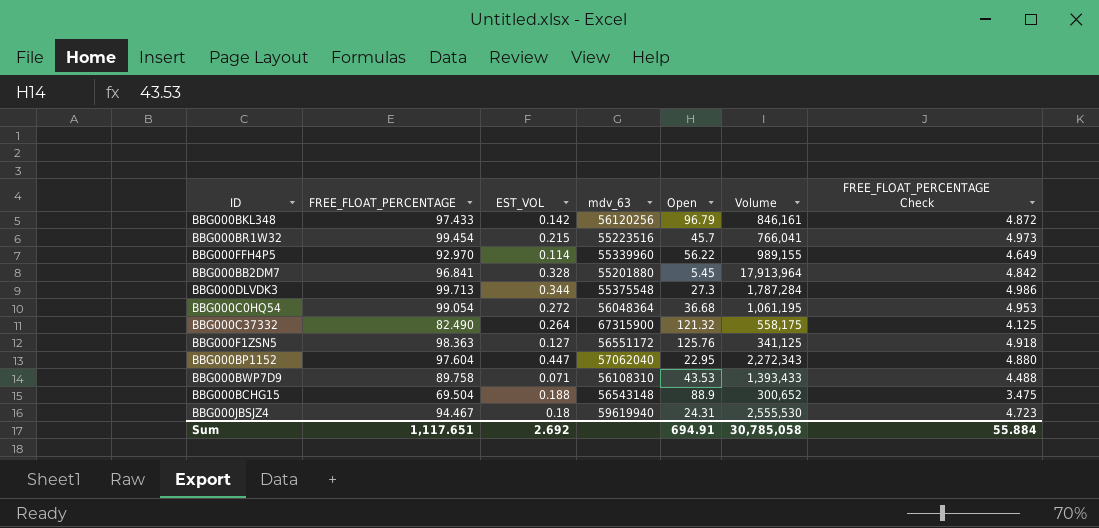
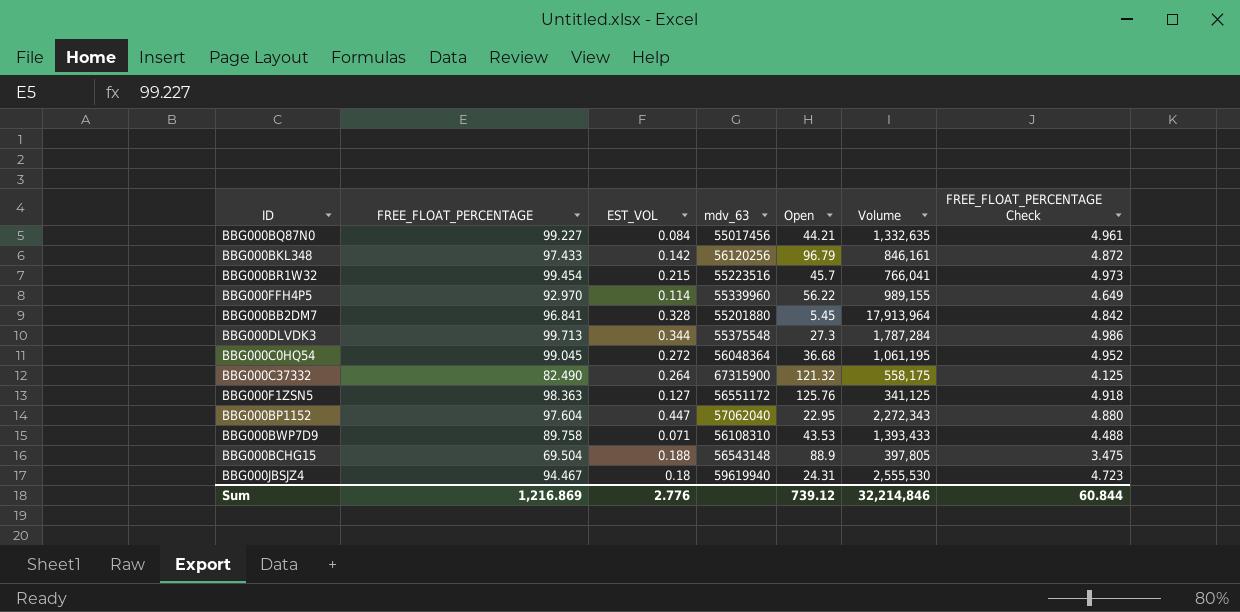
row BBG000BQ87N0: none -> 99.227 | 0.084 | 55017456 | 44.21 | 1,332,635 | 4.961
BBG000C0HQ54 | FREE_FLOAT_PERCENTAGE: 99.054 -> 99.045
BBG000C0HQ54 | FREE_FLOAT_PERCENTAGE Check: 4.953 -> 4.952
BBG000BCHG15 | Volume: 300,652 -> 397,805
Sum | FREE_FLOAT_PERCENTAGE: 1,117.651 -> 1,216.869
Sum | EST_VOL: 2.692 -> 2.776
Sum | Open: 694.91 -> 739.12
Sum | Volume: 30,785,058 -> 32,214,846
Sum | FREE_FLOAT_PERCENTAGE Check: 55.884 -> 60.844

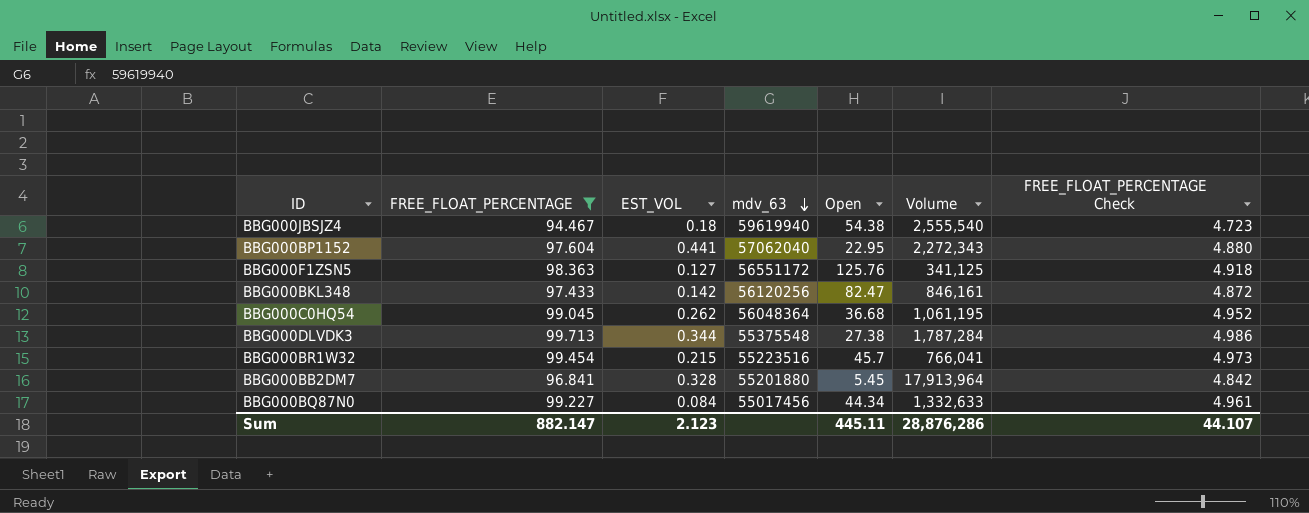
filter: none -> FREE_FLOAT_PERCENTAGE >= 94.467
row order: none -> mdv_63 descending
BBG000JBSJZ4 | Open: 24.31 -> 54.38
BBG000JBSJZ4 | Volume: 2,555,530 -> 2,555,540
BBG000BP1152 | EST_VOL: 0.447 -> 0.441
BBG000BKL348 | Open: 96.79 -> 82.47
BBG000C0HQ54 | EST_VOL: 0.272 -> 0.262
BBG000DLVDK3 | Open: 27.3 -> 27.38
BBG000BQ87N0 | Open: 44.21 -> 44.34
BBG000BQ87N0 | Volume: 1,332,635 -> 1,332,633
Sum | FREE_FLOAT_PERCENTAGE: 1,216.869 -> 882.147
Sum | EST_VOL: 2.776 -> 2.123
Sum | Open: 739.12 -> 445.11
Sum | Volume: 32,214,846 -> 28,876,286
Sum | FREE_FLOAT_PERCENTAGE Check: 60.844 -> 44.107

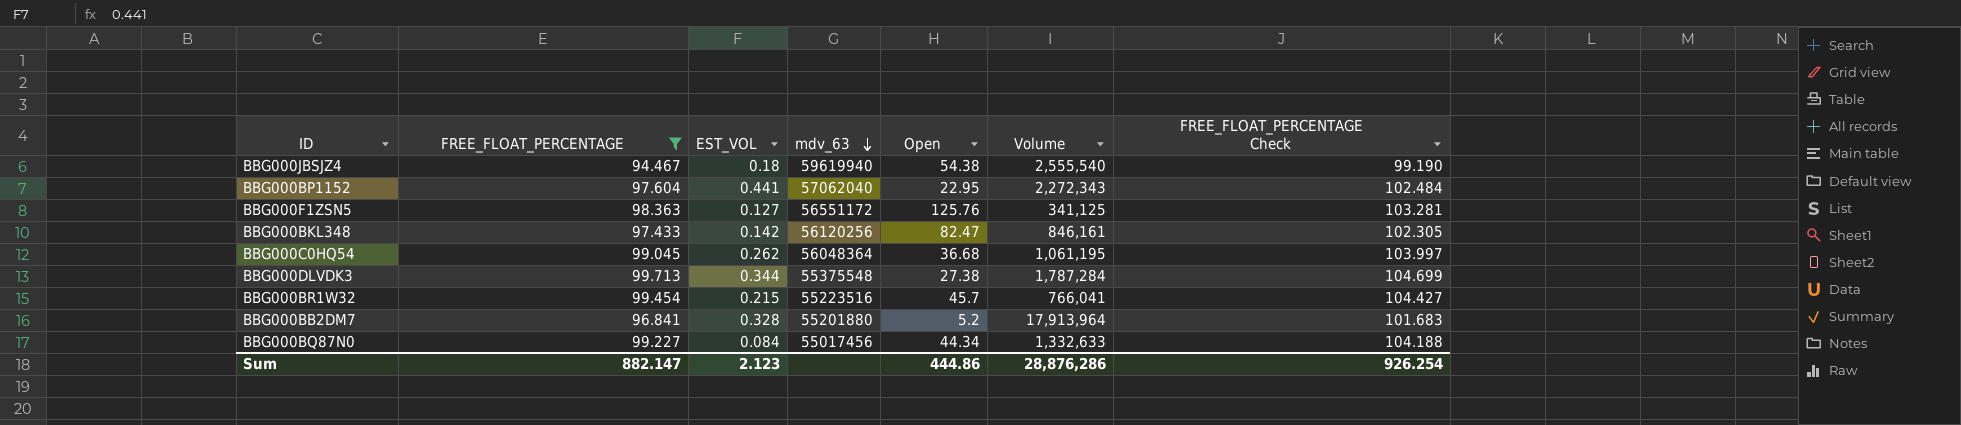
column FREE_FLOAT_PERCENTAGE Check | formula: [FREE_FLOAT_PERCENTAGE] * 0.05 -> [FREE_FLOAT_PERCENTAGE] * 1.05
BBG000BB2DM7 | Open: 5.45 -> 5.2
Sum | Open: 445.11 -> 444.86
Sum | FREE_FLOAT_PERCENTAGE Check: 44.107 -> 926.254

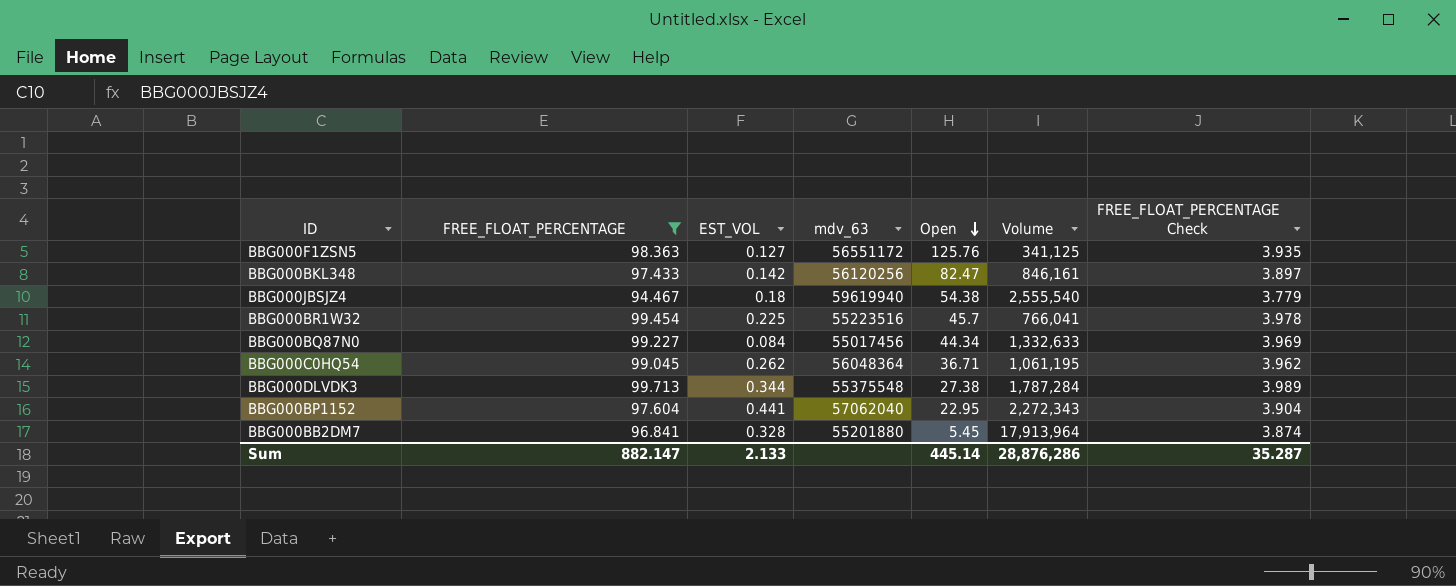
row order: mdv_63 descending -> Open descending
column FREE_FLOAT_PERCENTAGE Check | formula: [FREE_FLOAT_PERCENTAGE] * 1.05 -> [FREE_FLOAT_PERCENTAGE] * 0.04
BBG000BR1W32 | EST_VOL: 0.215 -> 0.225
BBG000C0HQ54 | Open: 36.68 -> 36.71
BBG000BB2DM7 | Open: 5.2 -> 5.45
Sum | EST_VOL: 2.123 -> 2.133
Sum | Open: 444.86 -> 445.14
Sum | FREE_FLOAT_PERCENTAGE Check: 926.254 -> 35.287

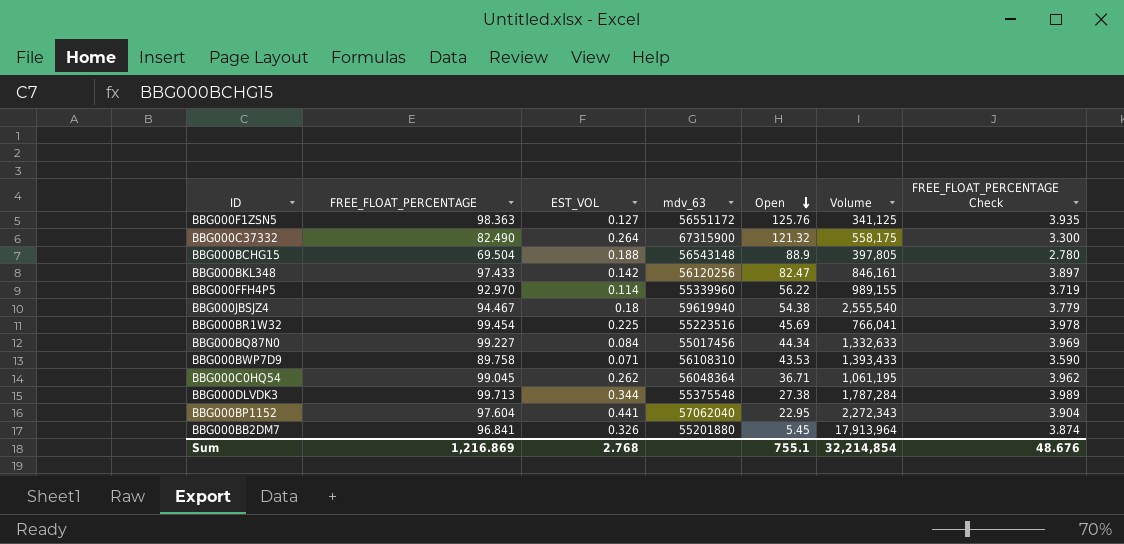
filter: FREE_FLOAT_PERCENTAGE >= 94.467 -> none
BBG000BR1W32 | Open: 45.7 -> 45.69
BBG000BB2DM7 | EST_VOL: 0.328 -> 0.326
Sum | FREE_FLOAT_PERCENTAGE: 882.147 -> 1,216.869
Sum | EST_VOL: 2.133 -> 2.768
Sum | Open: 445.14 -> 755.1
Sum | Volume: 28,876,286 -> 32,214,854
Sum | FREE_FLOAT_PERCENTAGE Check: 35.287 -> 48.676

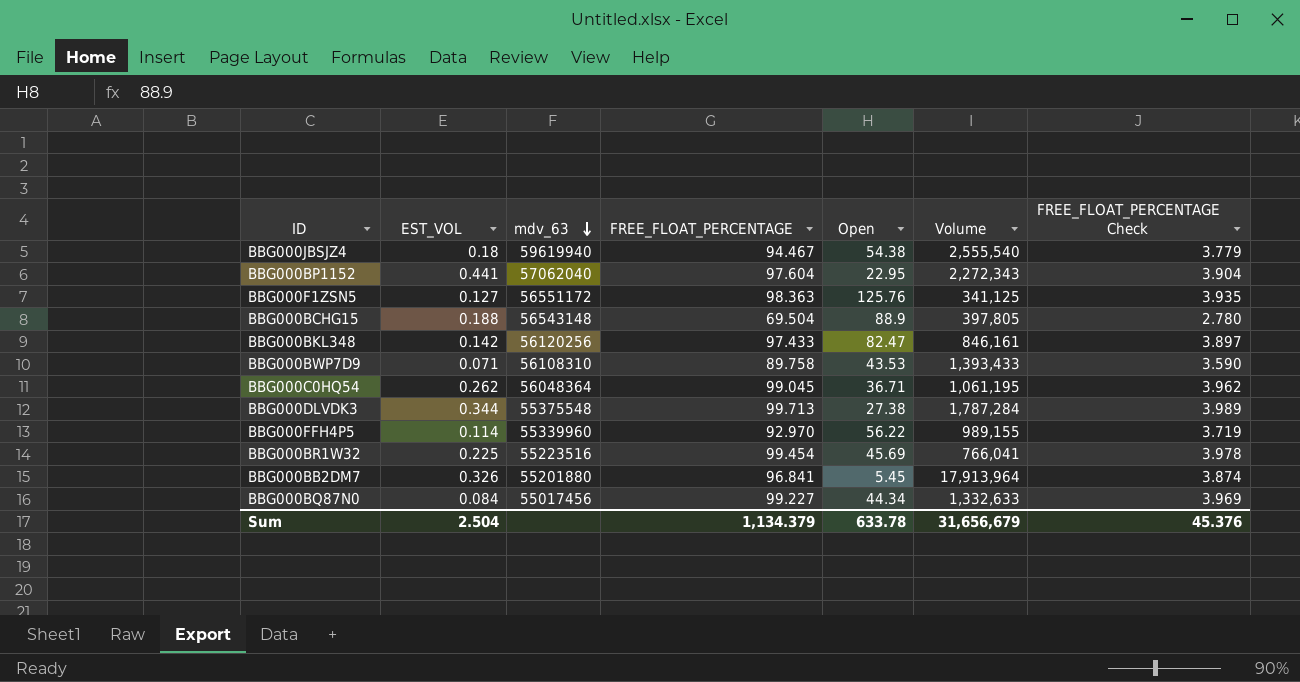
row order: Open descending -> mdv_63 descending
column FREE_FLOAT_PERCENTAGE | position: 2 -> 4
row BBG000C37332: 82.490 | 0.264 | 67315900 | 121.32 | 558,175 | 3.300 -> none
Sum | EST_VOL: 2.768 -> 2.504
Sum | FREE_FLOAT_PERCENTAGE: 1,216.869 -> 1,134.379
Sum | Open: 755.1 -> 633.78
Sum | Volume: 32,214,854 -> 31,656,679
Sum | FREE_FLOAT_PERCENTAGE Check: 48.676 -> 45.376

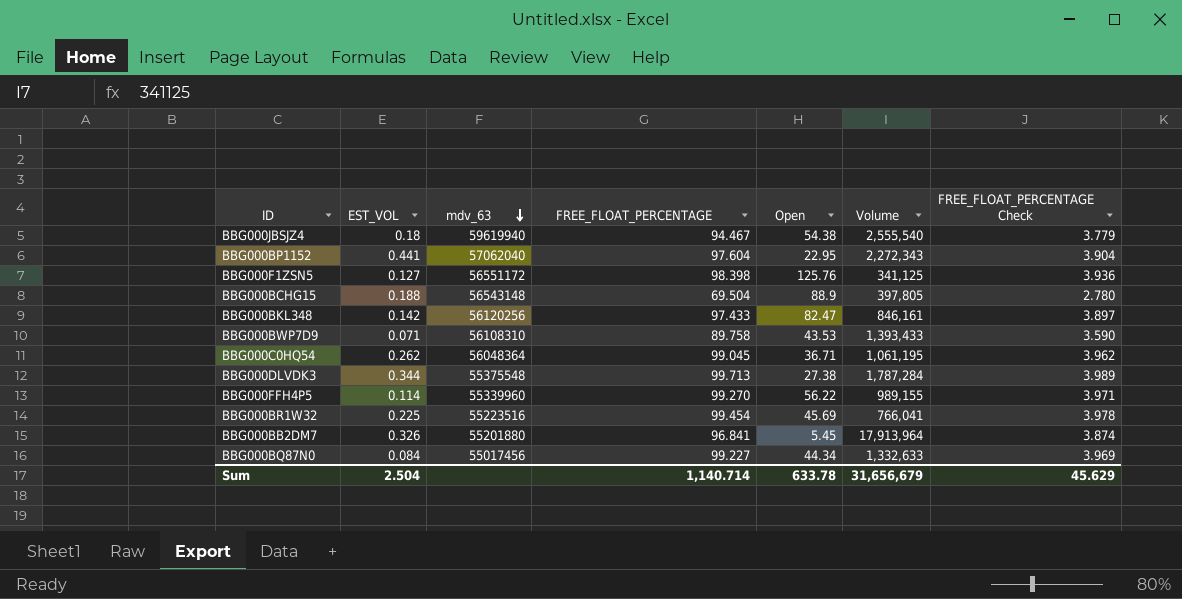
BBG000F1ZSN5 | FREE_FLOAT_PERCENTAGE: 98.363 -> 98.398
BBG000F1ZSN5 | FREE_FLOAT_PERCENTAGE Check: 3.935 -> 3.936
BBG000FFH4P5 | FREE_FLOAT_PERCENTAGE: 92.970 -> 99.270
BBG000FFH4P5 | FREE_FLOAT_PERCENTAGE Check: 3.719 -> 3.971
Sum | FREE_FLOAT_PERCENTAGE: 1,134.379 -> 1,140.714
Sum | FREE_FLOAT_PERCENTAGE Check: 45.376 -> 45.629

